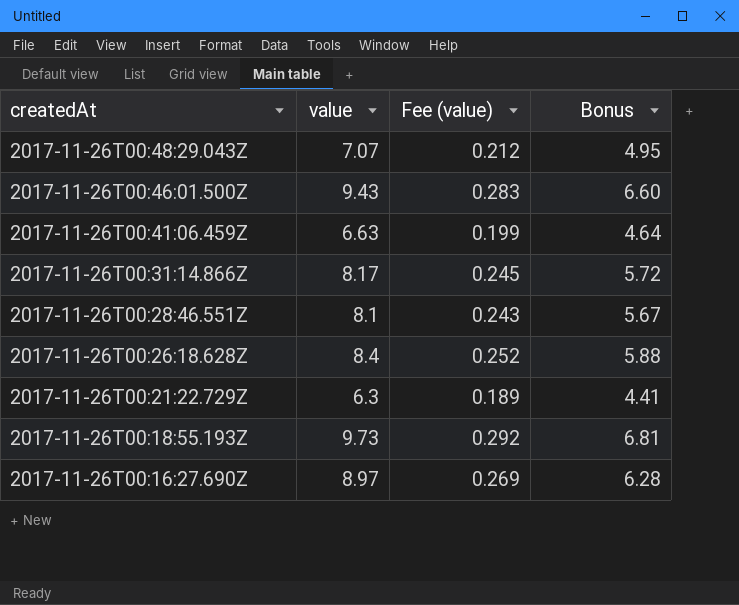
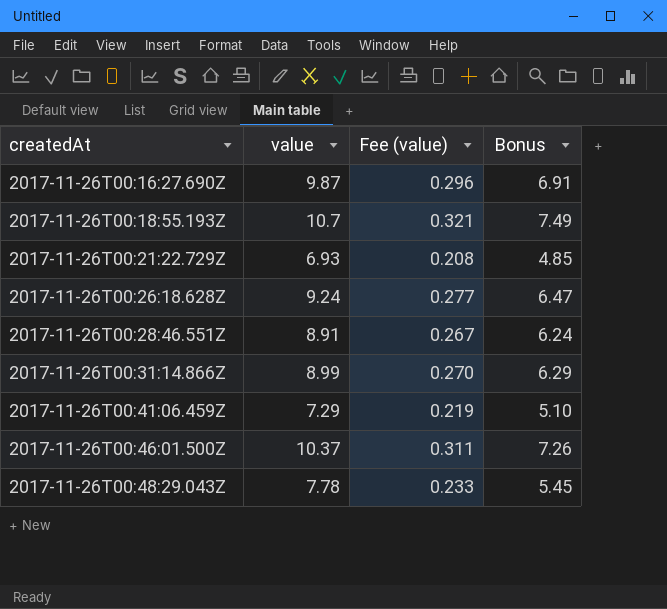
row order: createdAt descending -> createdAt ascending
2017-11-26T00:16:27.690Z | value: 8.97 -> 9.87
2017-11-26T00:16:27.690Z | Fee (value): 0.269 -> 0.296
2017-11-26T00:16:27.690Z | Bonus: 6.28 -> 6.91
2017-11-26T00:18:55.193Z | value: 9.73 -> 10.7
2017-11-26T00:18:55.193Z | Fee (value): 0.292 -> 0.321
2017-11-26T00:18:55.193Z | Bonus: 6.81 -> 7.49
2017-11-26T00:21:22.729Z | value: 6.3 -> 6.93
2017-11-26T00:21:22.729Z | Fee (value): 0.189 -> 0.208
2017-11-26T00:21:22.729Z | Bonus: 4.41 -> 4.85
2017-11-26T00:26:18.628Z | value: 8.4 -> 9.24
2017-11-26T00:26:18.628Z | Fee (value): 0.252 -> 0.277
2017-11-26T00:26:18.628Z | Bonus: 5.88 -> 6.47
2017-11-26T00:28:46.551Z | value: 8.1 -> 8.91
2017-11-26T00:28:46.551Z | Fee (value): 0.243 -> 0.267
2017-11-26T00:28:46.551Z | Bonus: 5.67 -> 6.24
2017-11-26T00:31:14.866Z | value: 8.17 -> 8.99
2017-11-26T00:31:14.866Z | Fee (value): 0.245 -> 0.270
2017-11-26T00:31:14.866Z | Bonus: 5.72 -> 6.29
2017-11-26T00:41:06.459Z | value: 6.63 -> 7.29
2017-11-26T00:41:06.459Z | Fee (value): 0.199 -> 0.219
2017-11-26T00:41:06.459Z | Bonus: 4.64 -> 5.10
2017-11-26T00:46:01.500Z | value: 9.43 -> 10.37
2017-11-26T00:46:01.500Z | Fee (value): 0.283 -> 0.311
2017-11-26T00:46:01.500Z | Bonus: 6.60 -> 7.26
2017-11-26T00:48:29.043Z | value: 7.07 -> 7.78
2017-11-26T00:48:29.043Z | Fee (value): 0.212 -> 0.233
2017-11-26T00:48:29.043Z | Bonus: 4.95 -> 5.45

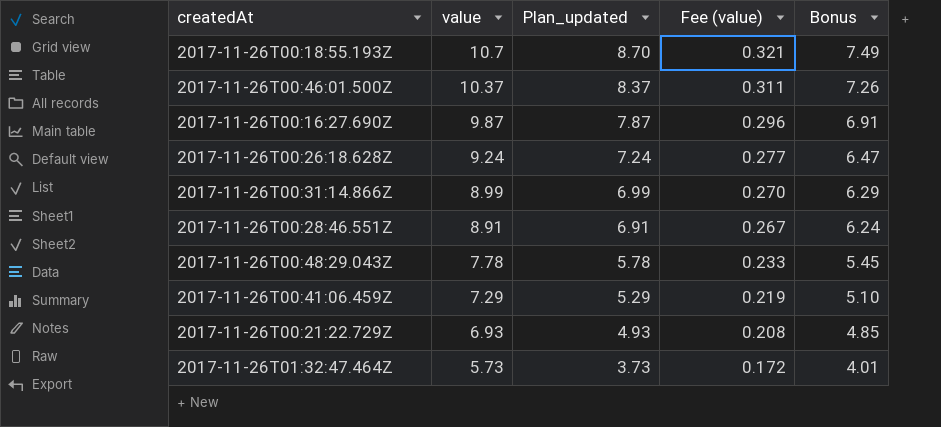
row order: createdAt ascending -> value descending
column Plan_updated | formula: none -> [value] - 2
row 2017-11-26T01:32:47.464Z: none -> 5.73 | 3.73 | 0.172 | 4.01

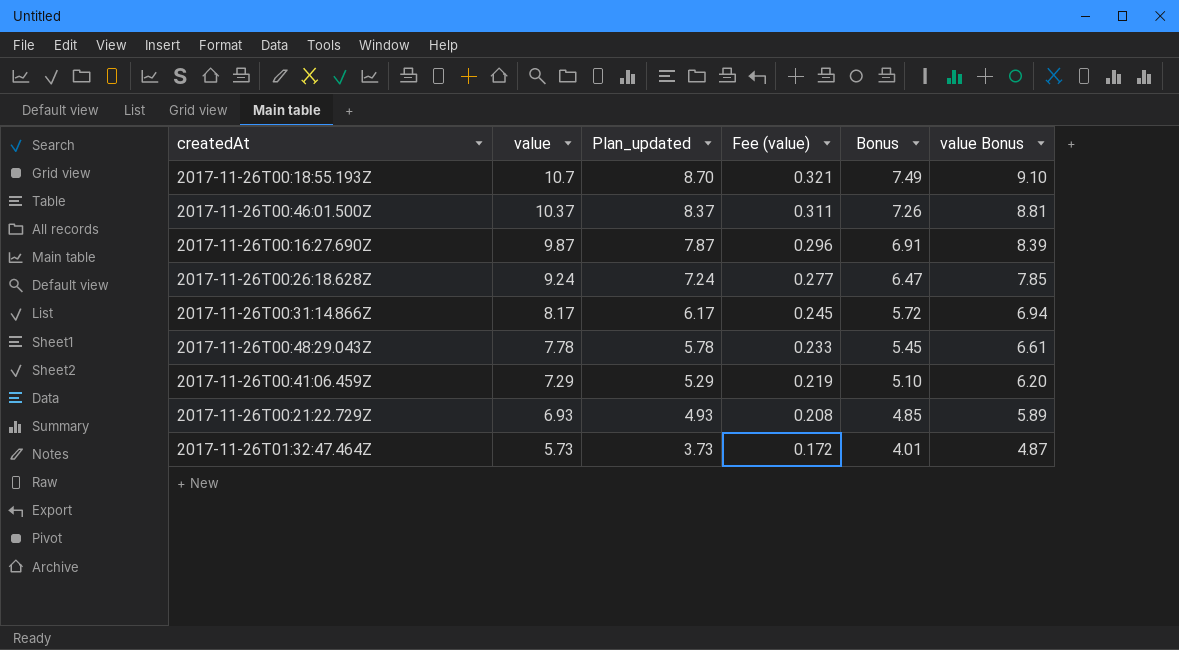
column value Bonus | formula: none -> [value] * 0.85
row 2017-11-26T00:28:46.551Z: 8.91 | 6.91 | 0.267 | 6.24 -> none
2017-11-26T00:31:14.866Z | value: 8.99 -> 8.17
2017-11-26T00:31:14.866Z | Plan_updated: 6.99 -> 6.17
2017-11-26T00:31:14.866Z | Fee (value): 0.270 -> 0.245
2017-11-26T00:31:14.866Z | Bonus: 6.29 -> 5.72

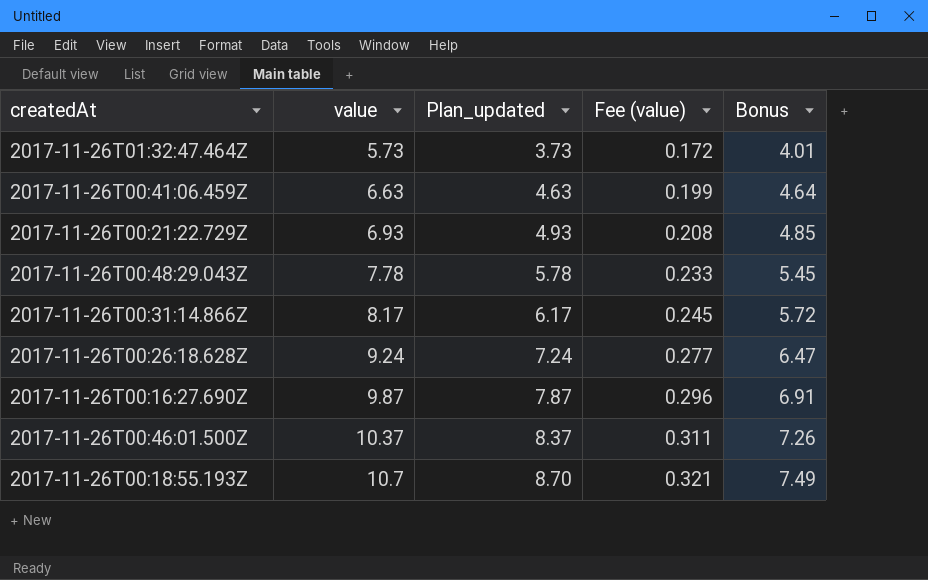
row order: value descending -> value ascending
column value Bonus | formula: [value] * 0.85 -> none
2017-11-26T00:41:06.459Z | value: 7.29 -> 6.63
2017-11-26T00:41:06.459Z | Plan_updated: 5.29 -> 4.63
2017-11-26T00:41:06.459Z | Fee (value): 0.219 -> 0.199
2017-11-26T00:41:06.459Z | Bonus: 5.10 -> 4.64

